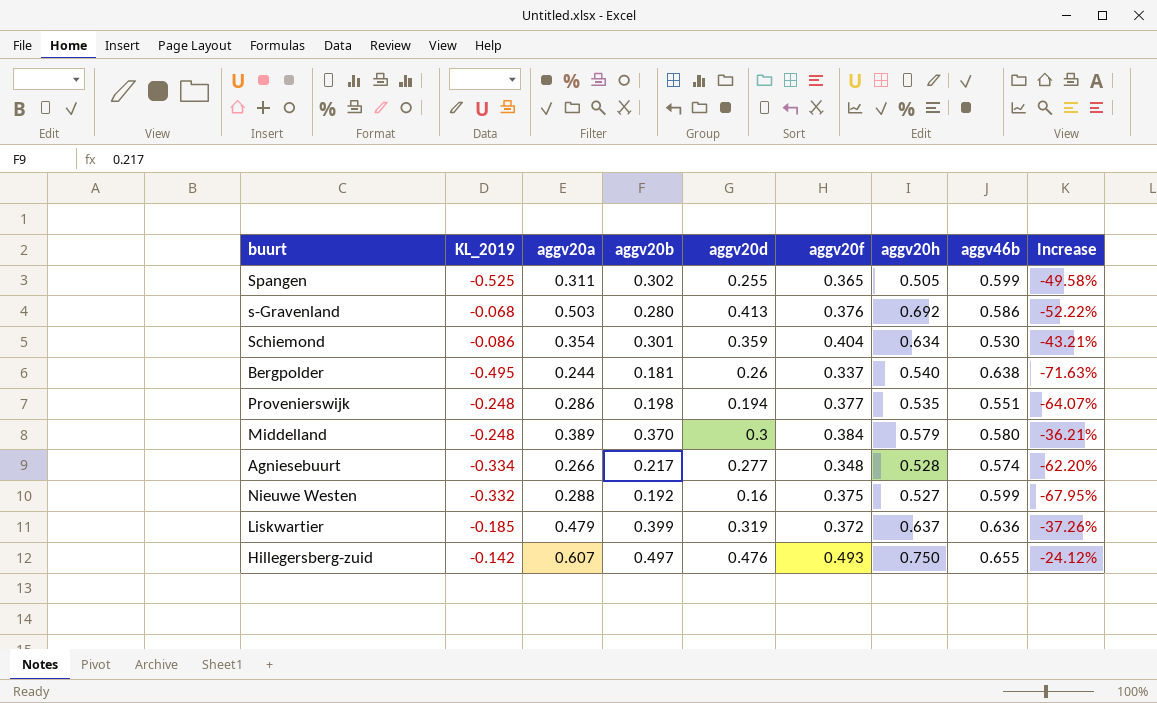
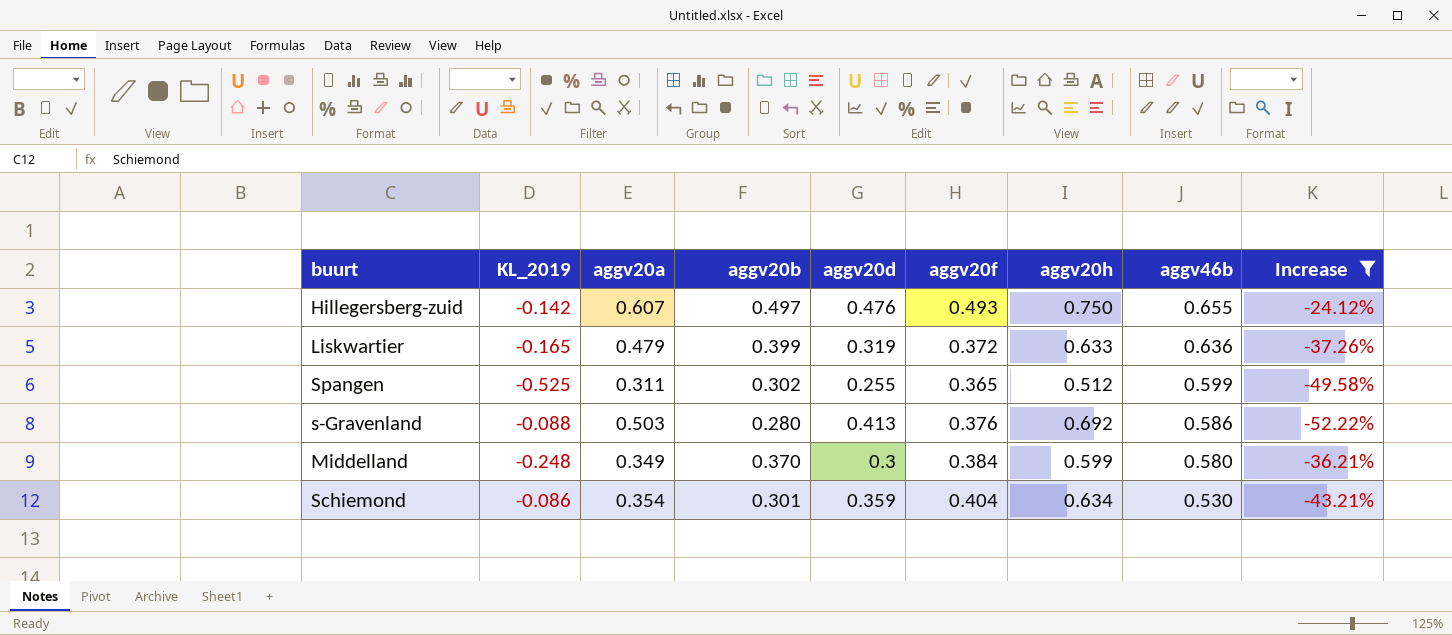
filter: none -> Increase >= -52.22%
row order: none -> aggv46b descending
Liskwartier | KL_2019: -0.185 -> -0.165
Liskwartier | aggv20h: 0.637 -> 0.633
Spangen | aggv20h: 0.505 -> 0.512
s-Gravenland | KL_2019: -0.068 -> -0.088
Middelland | aggv20a: 0.389 -> 0.349
Middelland | aggv20h: 0.579 -> 0.599

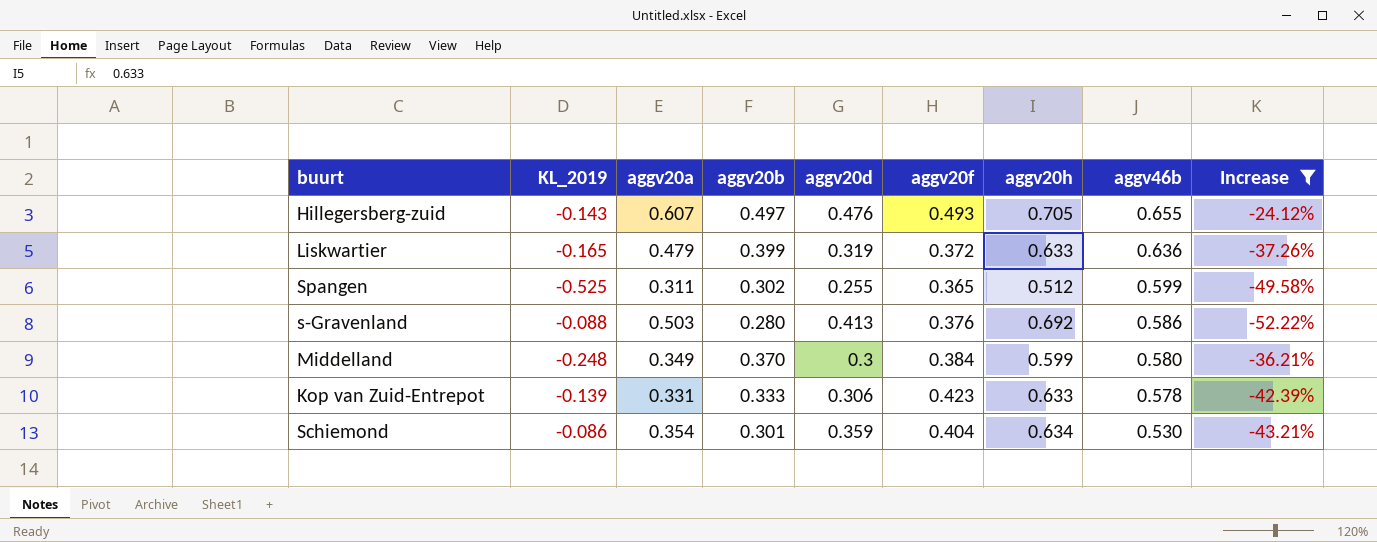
Hillegersberg-zuid | KL_2019: -0.142 -> -0.143
Hillegersberg-zuid | aggv20h: 0.750 -> 0.705
row Kop van Zuid-Entrepot: none -> -0.139 | 0.331 | 0.333 | 0.306 | 0.423 | 0.633 | 0.578 | -42.39%

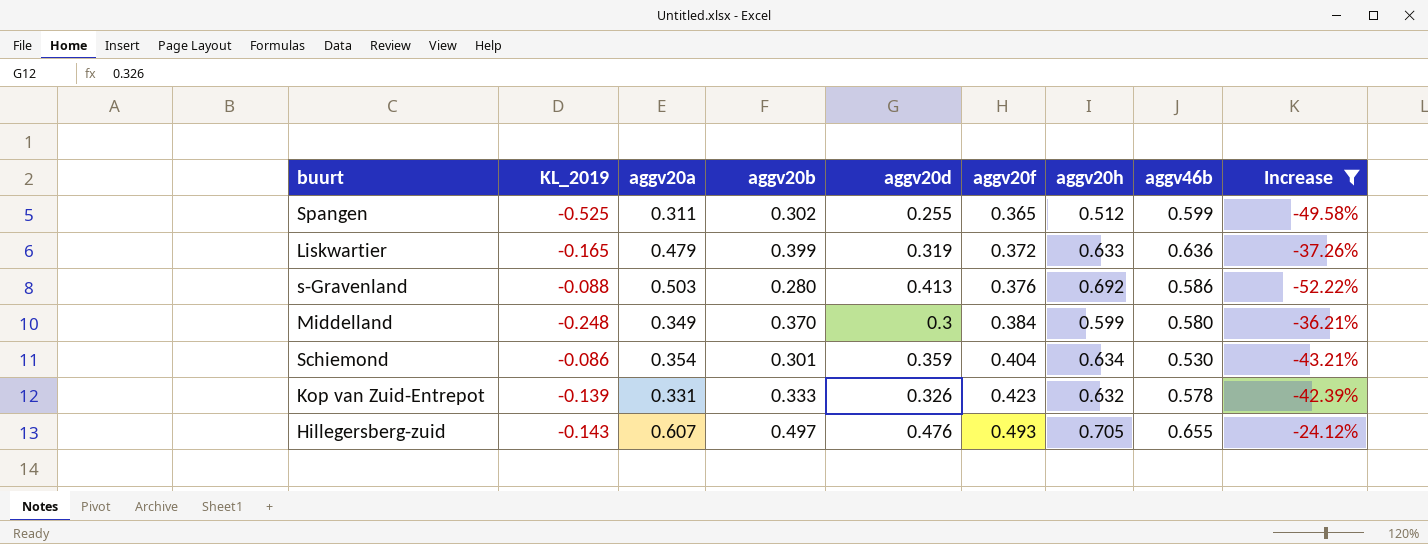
row order: aggv46b descending -> aggv20f ascending
Kop van Zuid-Entrepot | aggv20d: 0.306 -> 0.326
Kop van Zuid-Entrepot | aggv20h: 0.633 -> 0.632

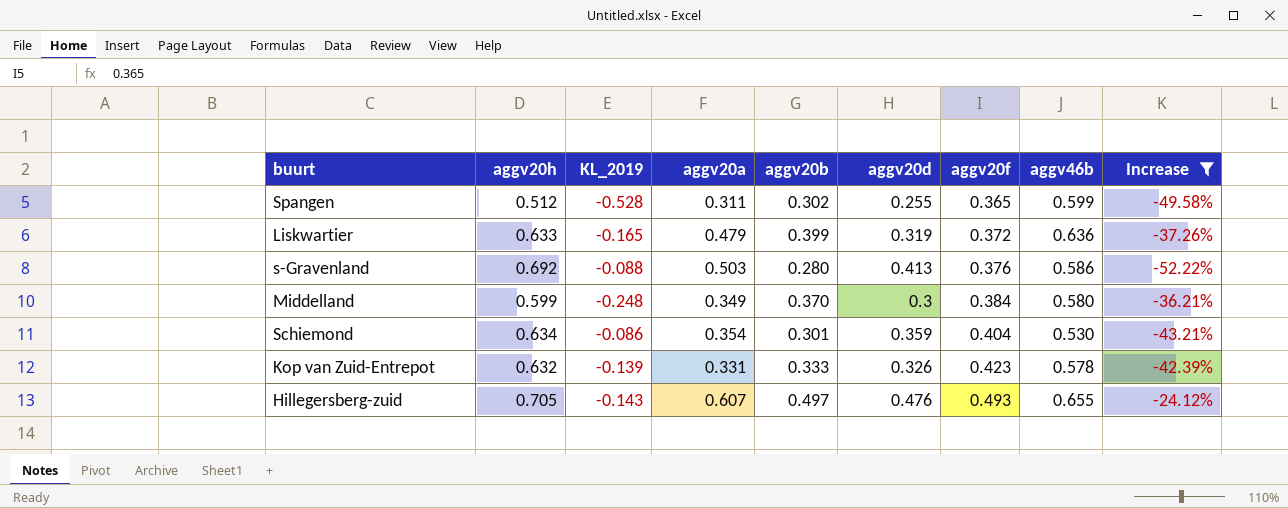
column aggv20h | position: 7 -> 2
Spangen | KL_2019: -0.525 -> -0.528

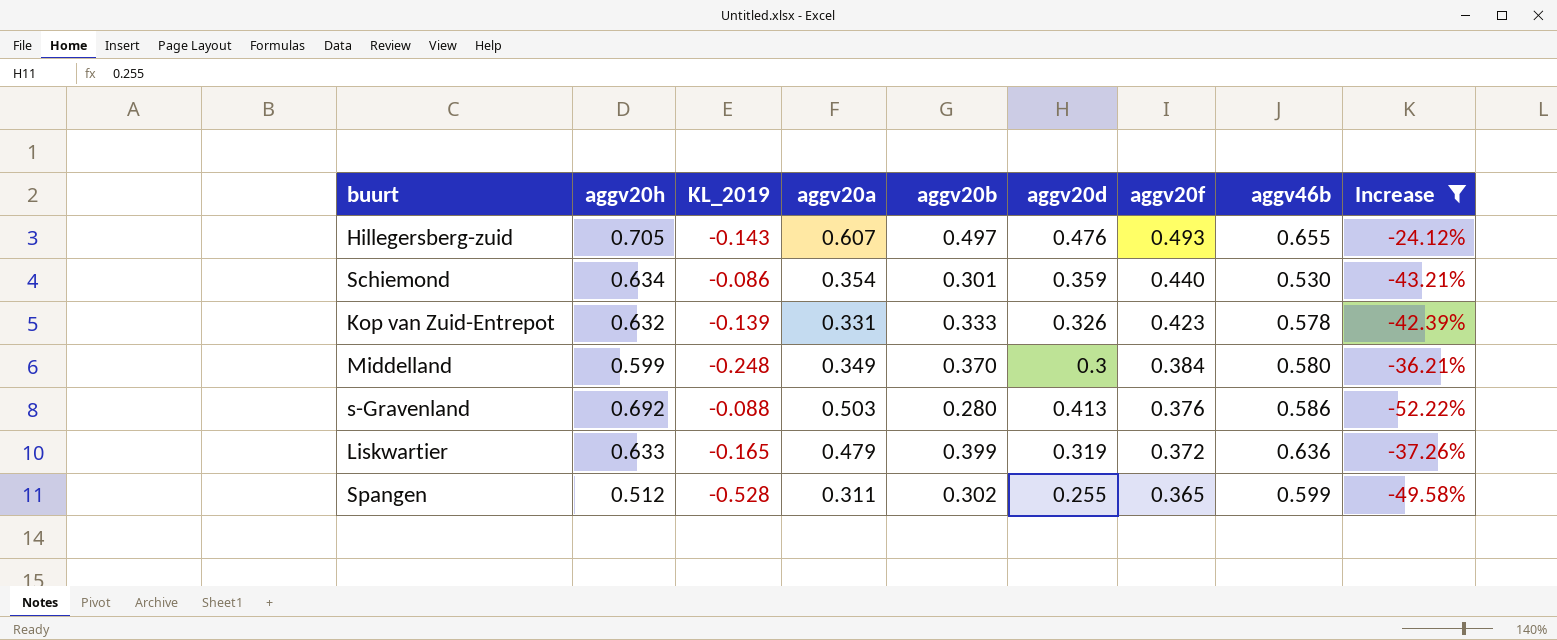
row order: aggv20f ascending -> aggv20f descending
Schiemond | aggv20f: 0.404 -> 0.440

